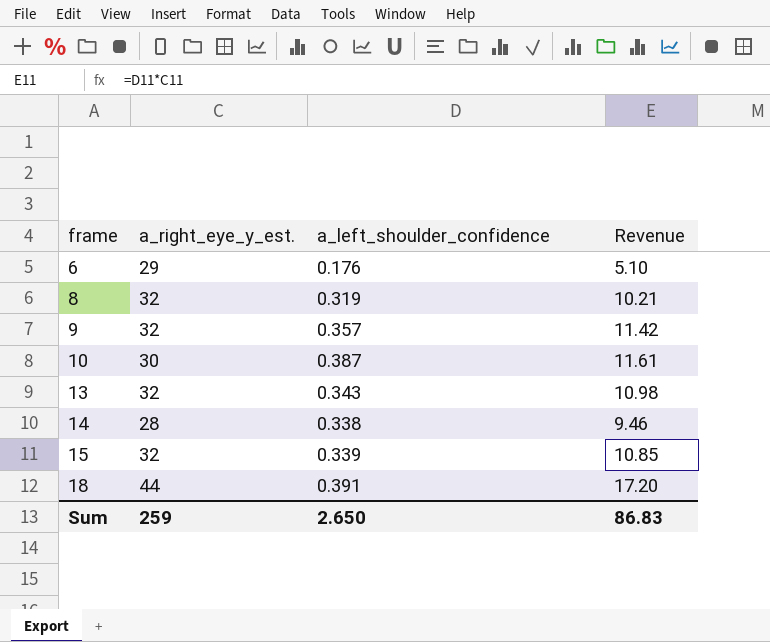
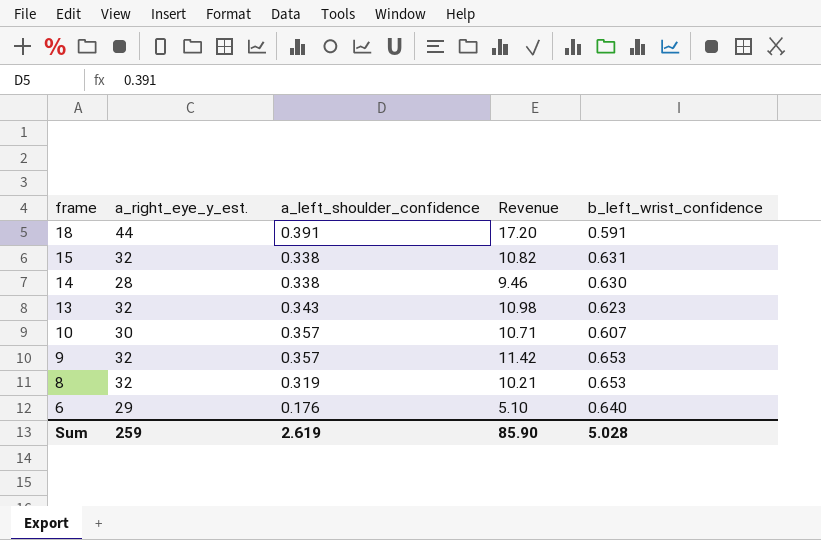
row order: frame ascending -> frame descending
column b_left_wrist_confidence | position: none -> 5
15 | a_left_shoulder_confidence: 0.339 -> 0.338
15 | Revenue: 10.85 -> 10.82
10 | a_left_shoulder_confidence: 0.387 -> 0.357
10 | Revenue: 11.61 -> 10.71
Sum | a_left_shoulder_confidence: 2.650 -> 2.619
Sum | Revenue: 86.83 -> 85.90

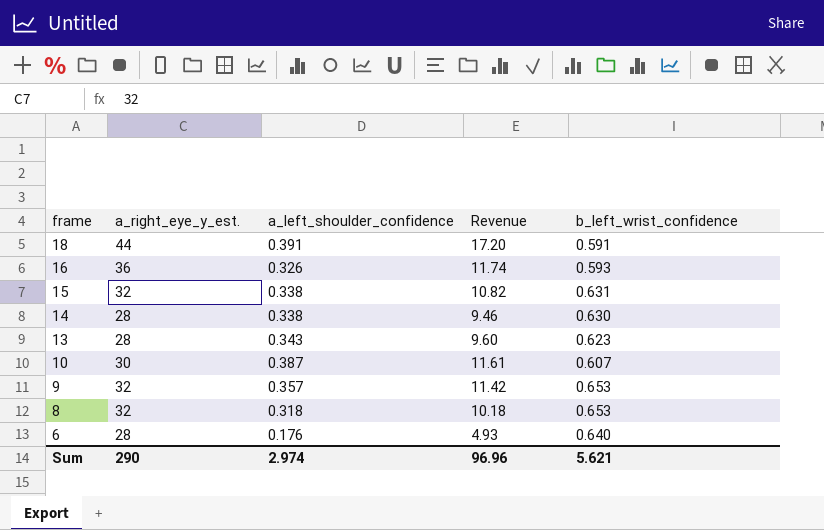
row 16: none -> 36 | 0.326 | 11.74 | 0.593
13 | a_right_eye_y_est.: 32 -> 28
13 | Revenue: 10.98 -> 9.60
10 | a_left_shoulder_confidence: 0.357 -> 0.387
10 | Revenue: 10.71 -> 11.61
8 | a_left_shoulder_confidence: 0.319 -> 0.318
8 | Revenue: 10.21 -> 10.18
6 | a_right_eye_y_est.: 29 -> 28
6 | Revenue: 5.10 -> 4.93
Sum | a_right_eye_y_est.: 259 -> 290
Sum | a_left_shoulder_confidence: 2.619 -> 2.974
Sum | Revenue: 85.90 -> 96.96
Sum | b_left_wrist_confidence: 5.028 -> 5.621

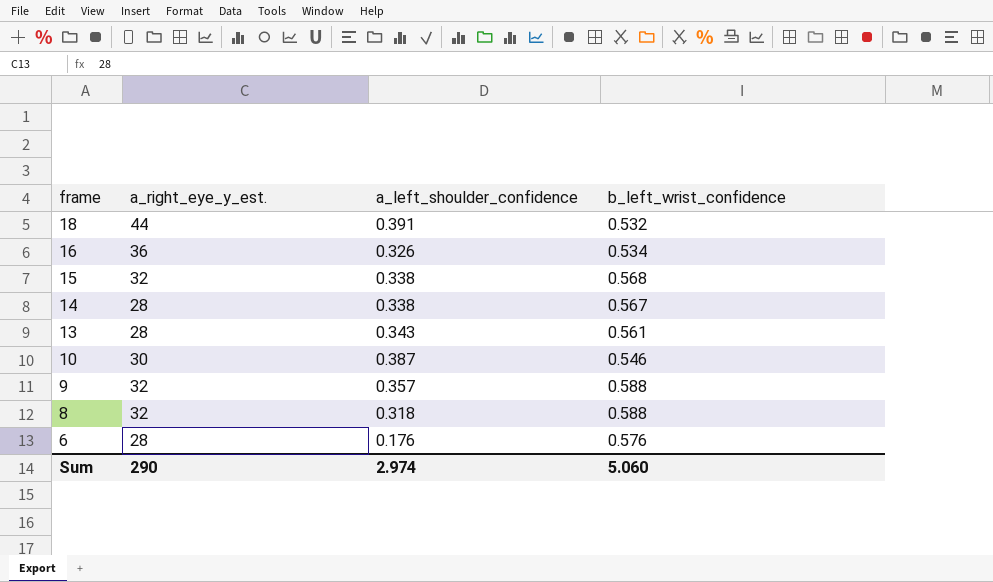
column Revenue | formula: [a_right_eye_y_est.] * [a_left_shoulder_confidence] -> none
18 | b_left_wrist_confidence: 0.591 -> 0.532
16 | b_left_wrist_confidence: 0.593 -> 0.534
15 | b_left_wrist_confidence: 0.631 -> 0.568
14 | b_left_wrist_confidence: 0.630 -> 0.567
13 | b_left_wrist_confidence: 0.623 -> 0.561
10 | b_left_wrist_confidence: 0.607 -> 0.546
9 | b_left_wrist_confidence: 0.653 -> 0.588
8 | b_left_wrist_confidence: 0.653 -> 0.588
6 | b_left_wrist_confidence: 0.640 -> 0.576
Sum | b_left_wrist_confidence: 5.621 -> 5.060

